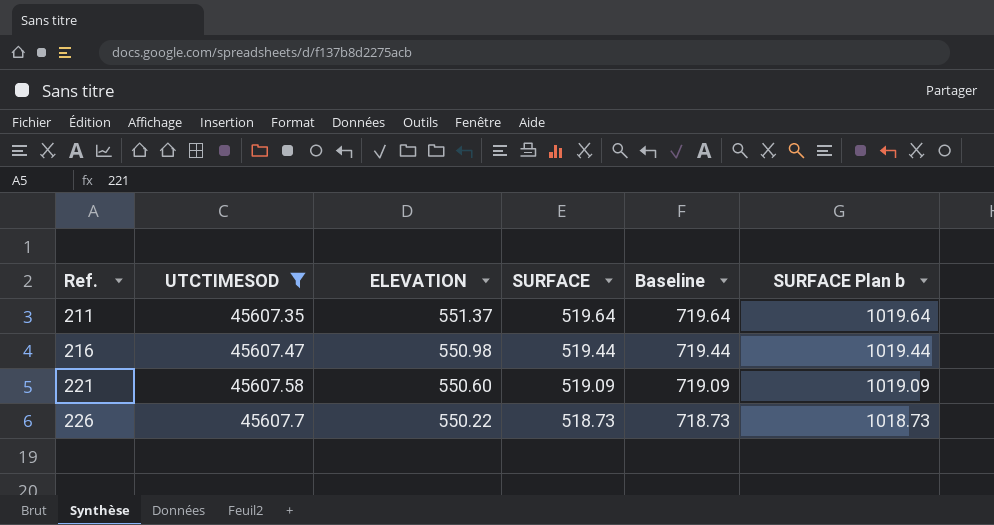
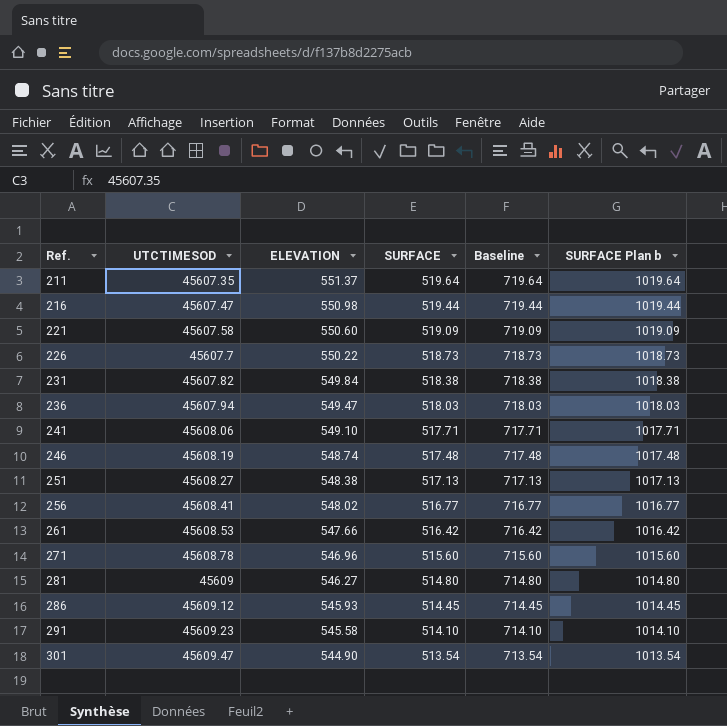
filter: UTCTIMESOD <= 45607.7 -> none

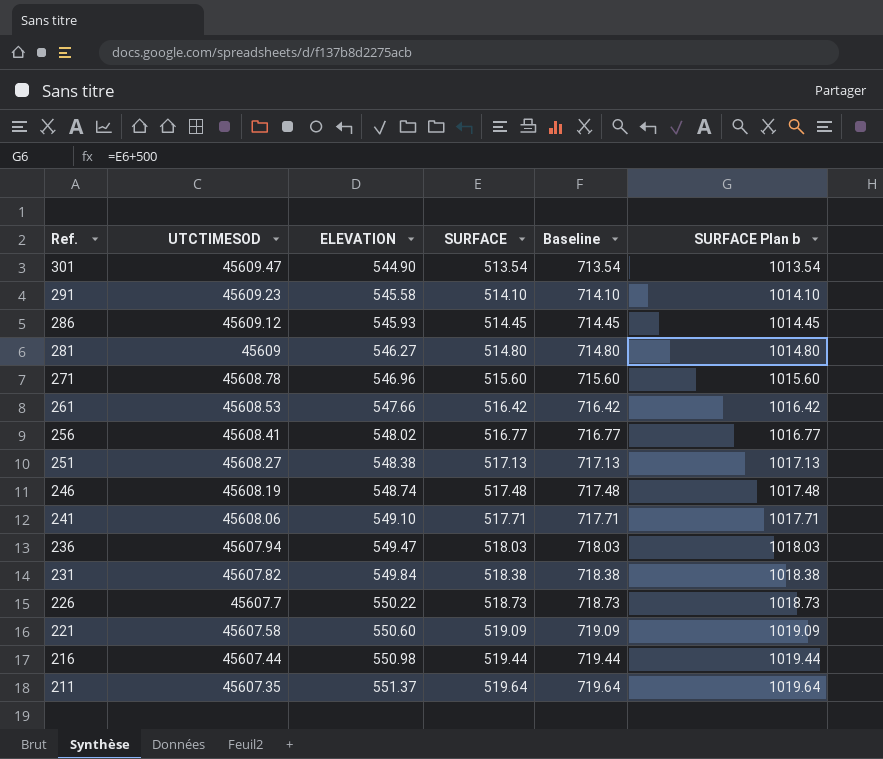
row order: Ref. ascending -> Ref. descending
216 | UTCTIMESOD: 45607.47 -> 45607.44

